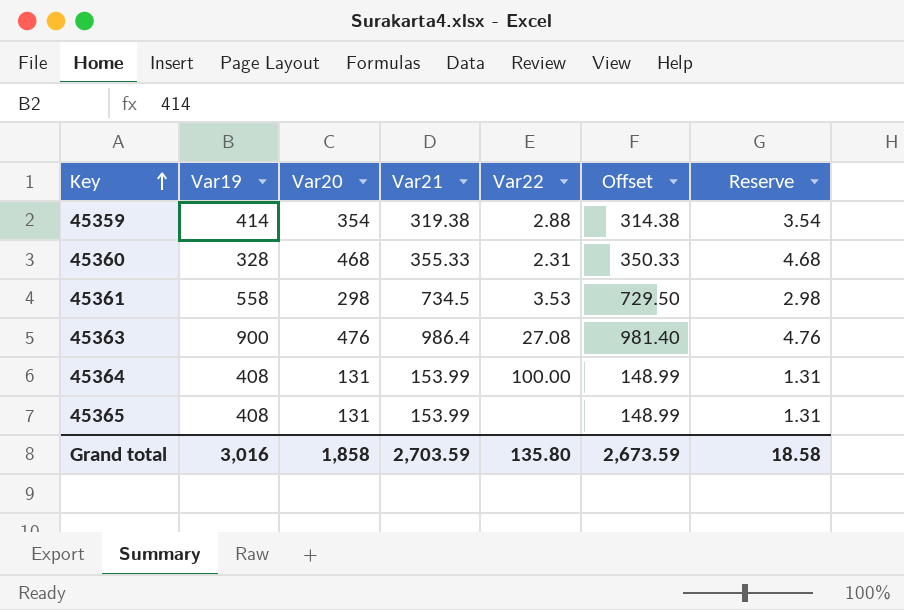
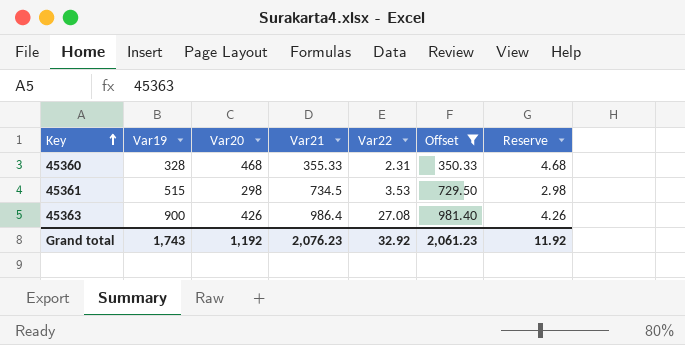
filter: none -> Offset >= 350.33
45361 | Var19: 558 -> 515
45363 | Var20: 476 -> 426
45363 | Reserve: 4.76 -> 4.26
Grand total | Var19: 3,016 -> 1,743
Grand total | Var20: 1,858 -> 1,192
Grand total | Var21: 2,703.59 -> 2,076.23
Grand total | Var22: 135.80 -> 32.92
Grand total | Offset: 2,673.59 -> 2,061.23
Grand total | Reserve: 18.58 -> 11.92

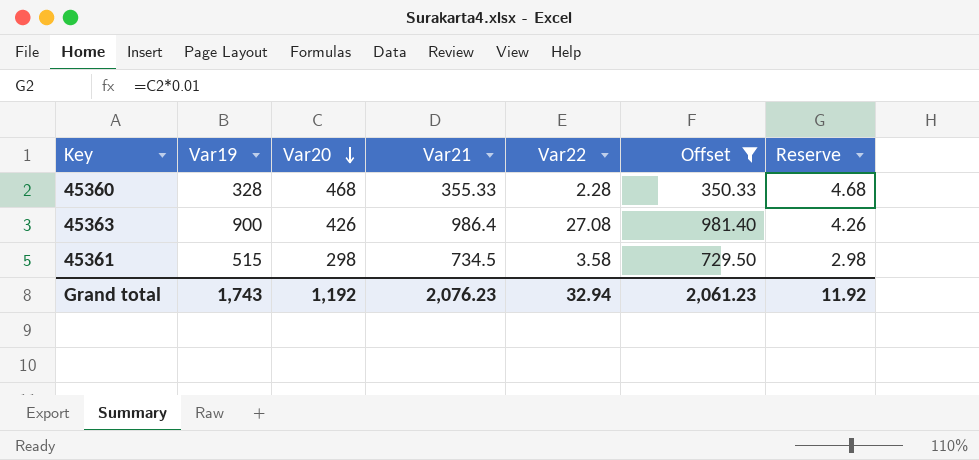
row order: Key ascending -> Var20 descending
45360 | Var22: 2.31 -> 2.28
45361 | Var22: 3.53 -> 3.58
Grand total | Var22: 32.92 -> 32.94

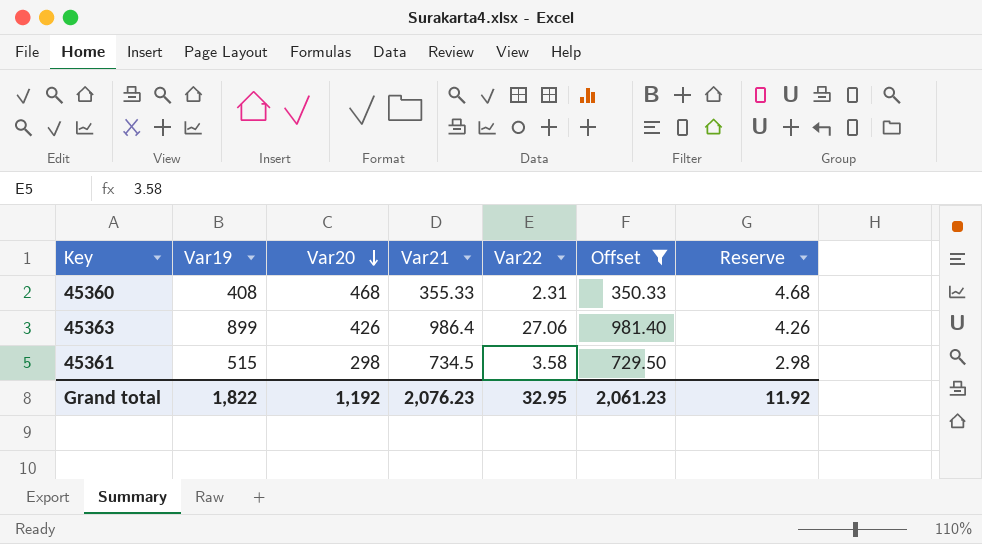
45360 | Var19: 328 -> 408
45360 | Var22: 2.28 -> 2.31
45363 | Var19: 900 -> 899
45363 | Var22: 27.08 -> 27.06
Grand total | Var19: 1,743 -> 1,822
Grand total | Var22: 32.94 -> 32.95

